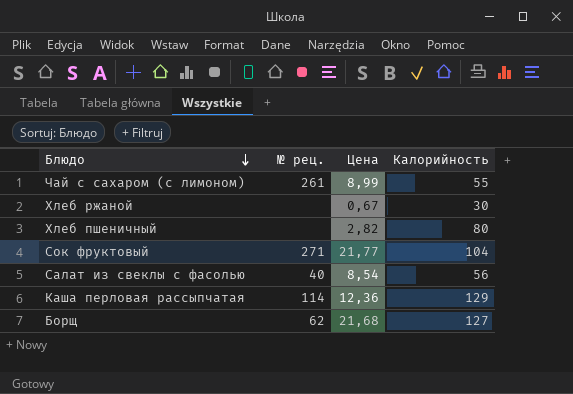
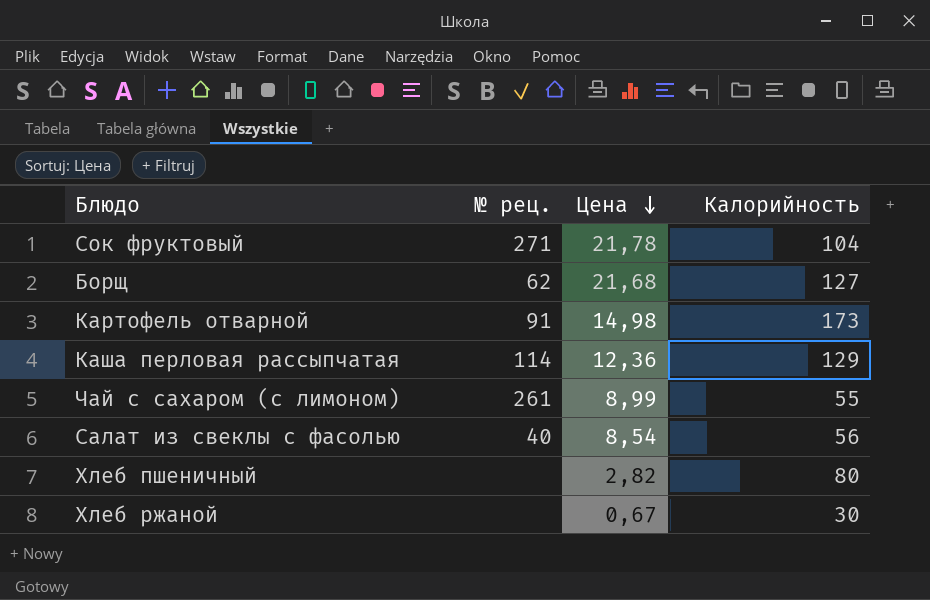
row order: Блюдо descending -> Цена descending
Сок фруктовый | Цена: 21,77 -> 21,78
row Картофель отварной: none -> 91 | 14,98 | 173

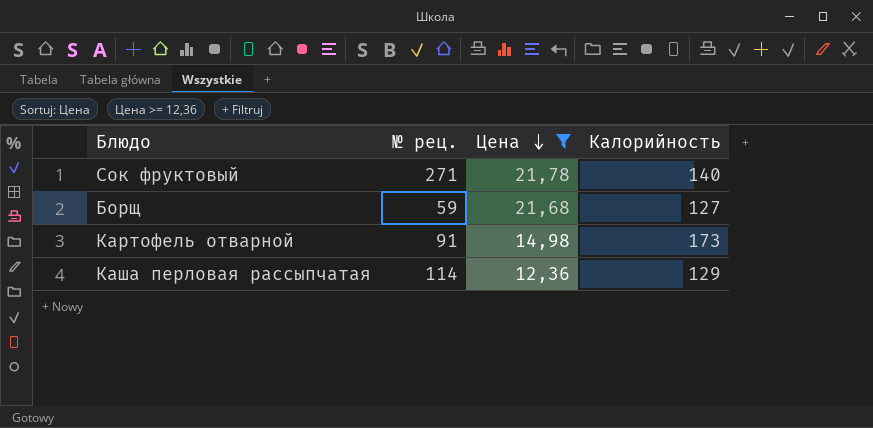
filter: none -> Цена >= 12,36
Сок фруктовый | Калорийность: 104 -> 140
Борщ | № рец.: 62 -> 59

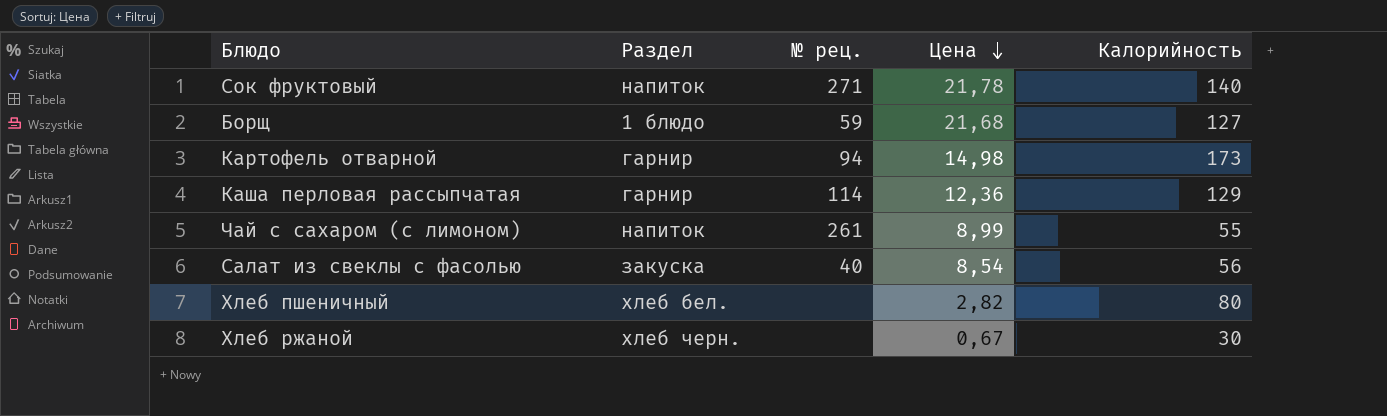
filter: Цена >= 12,36 -> none
column Раздел | position: none -> 2
Картофель отварной | № рец.: 91 -> 94

